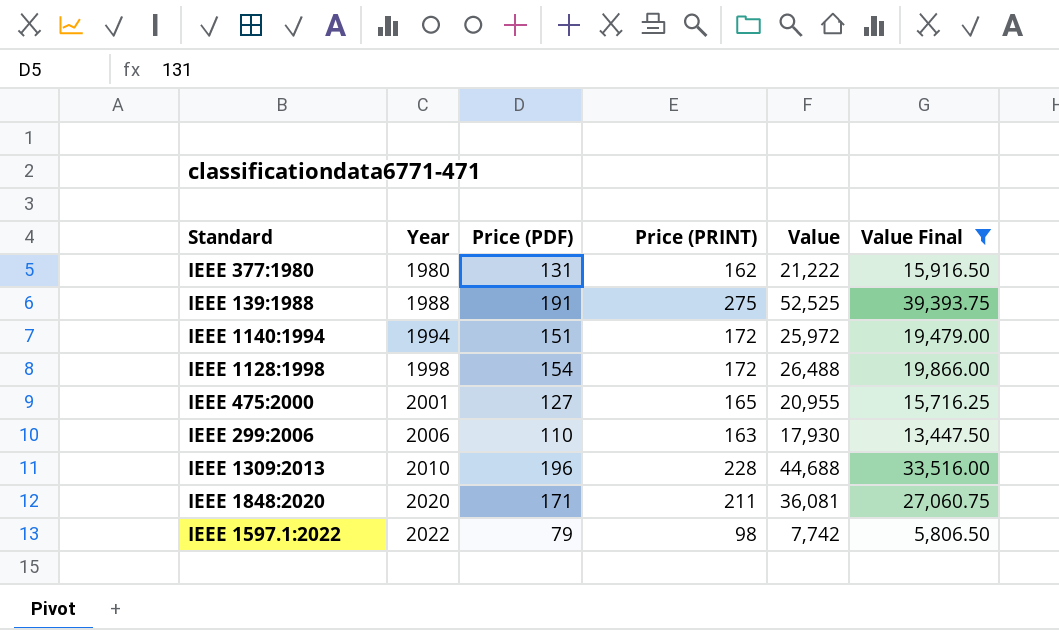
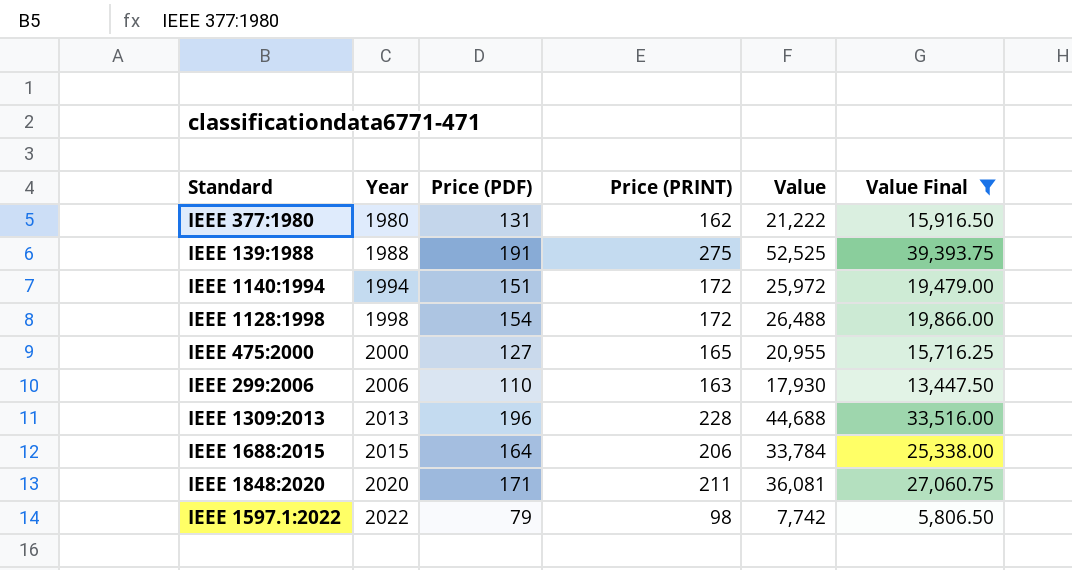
IEEE 475:2000 | Year: 2001 -> 2000
IEEE 1309:2013 | Year: 2010 -> 2013
row IEEE 1688:2015: none -> 2015 | 164 | 206 | 33,784 | 25,338.00

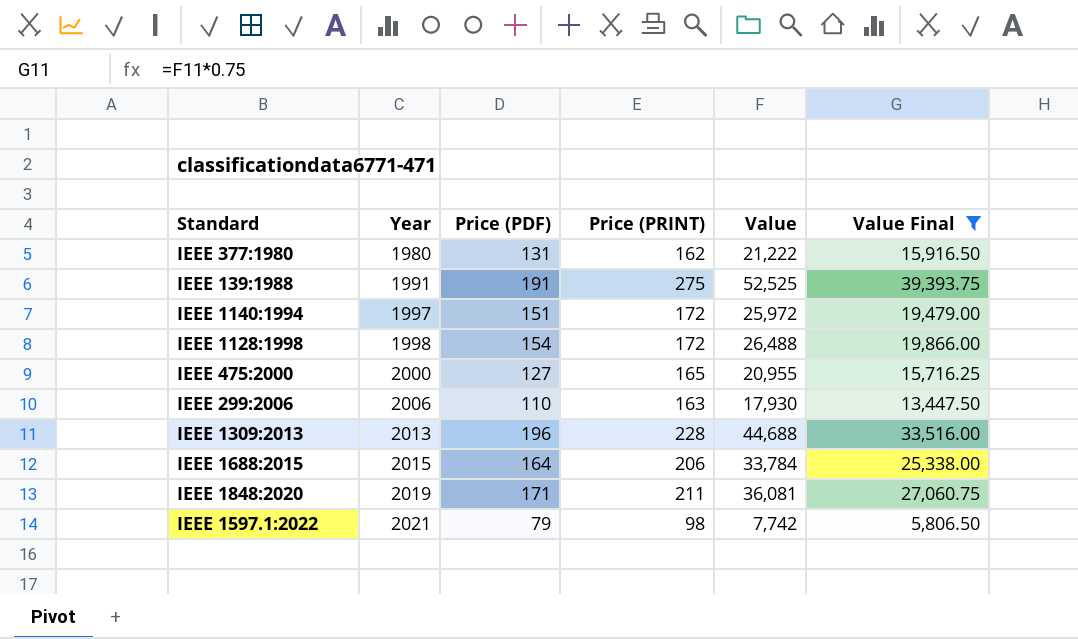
IEEE 139:1988 | Year: 1988 -> 1991
IEEE 1140:1994 | Year: 1994 -> 1997
IEEE 1848:2020 | Year: 2020 -> 2019
IEEE 1597.1:2022 | Year: 2022 -> 2021

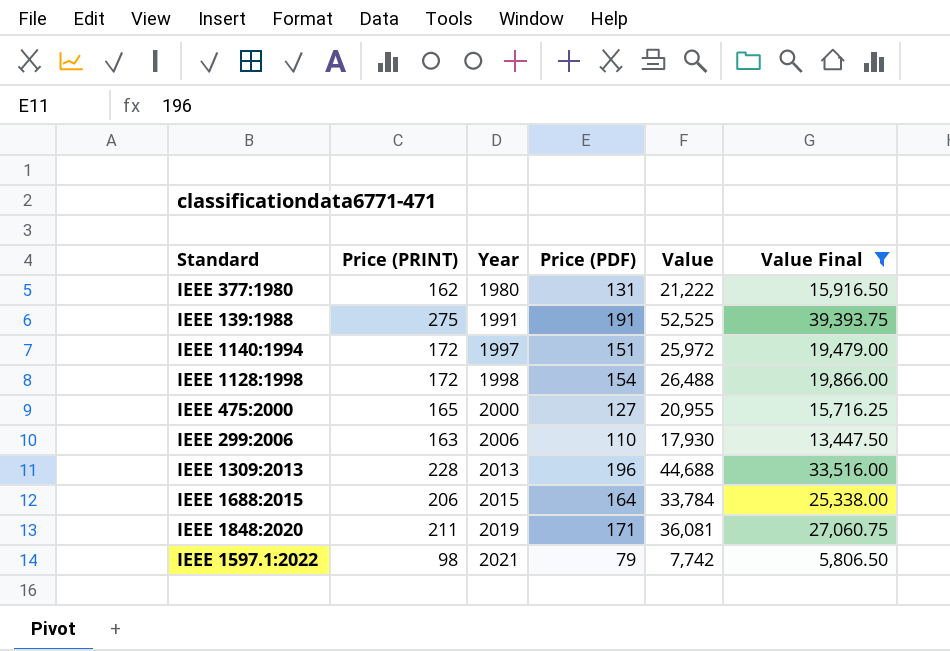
column Price (PRINT) | position: 4 -> 2

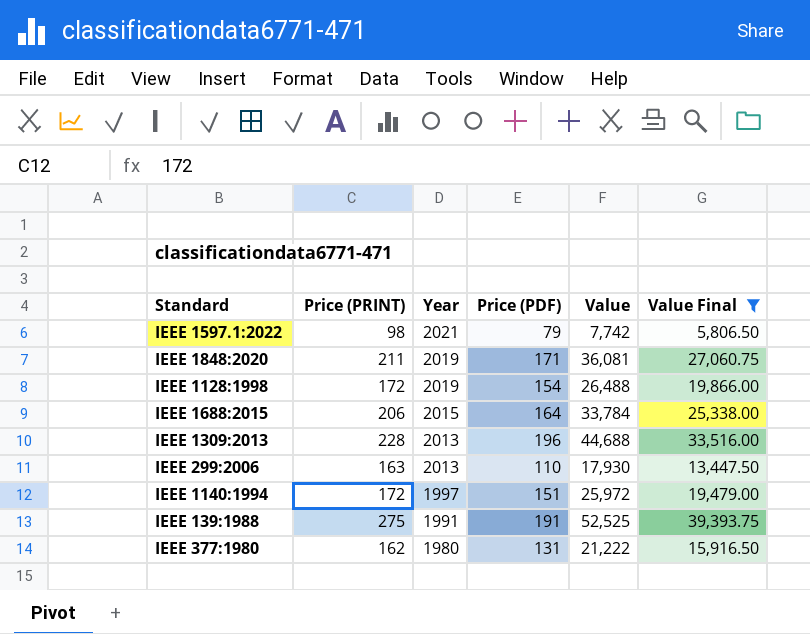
row order: Year ascending -> Year descending
row IEEE 475:2000: 165 | 2000 | 127 | 20,955 | 15,716.25 -> none
IEEE 1128:1998 | Year: 1998 -> 2019
IEEE 299:2006 | Year: 2006 -> 2013

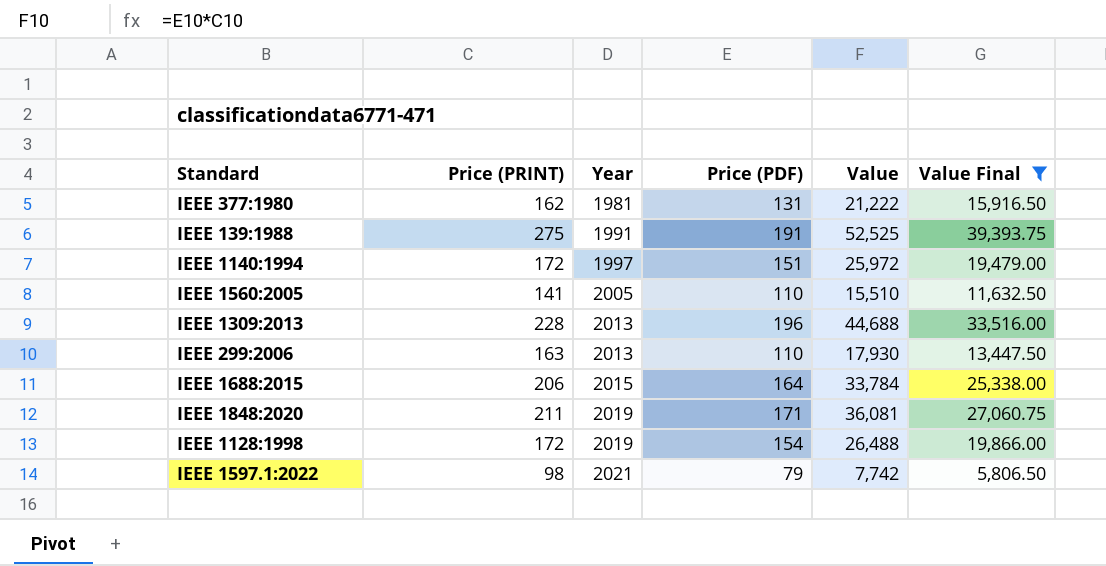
row order: Year descending -> Year ascending
IEEE 377:1980 | Year: 1980 -> 1981
row IEEE 1560:2005: none -> 141 | 2005 | 110 | 15,510 | 11,632.50

